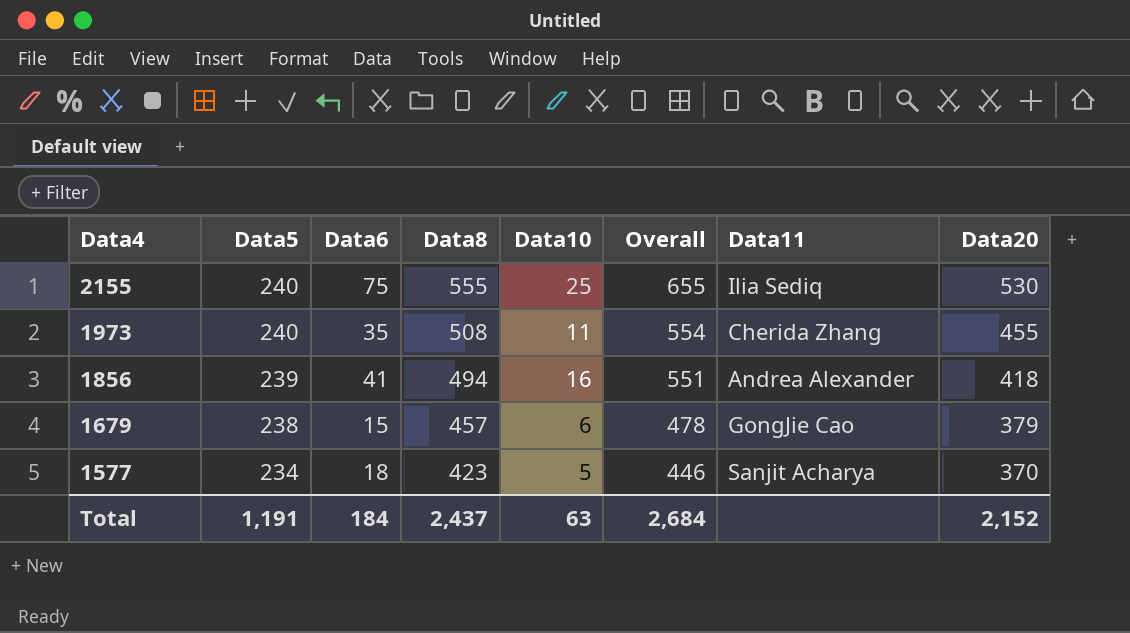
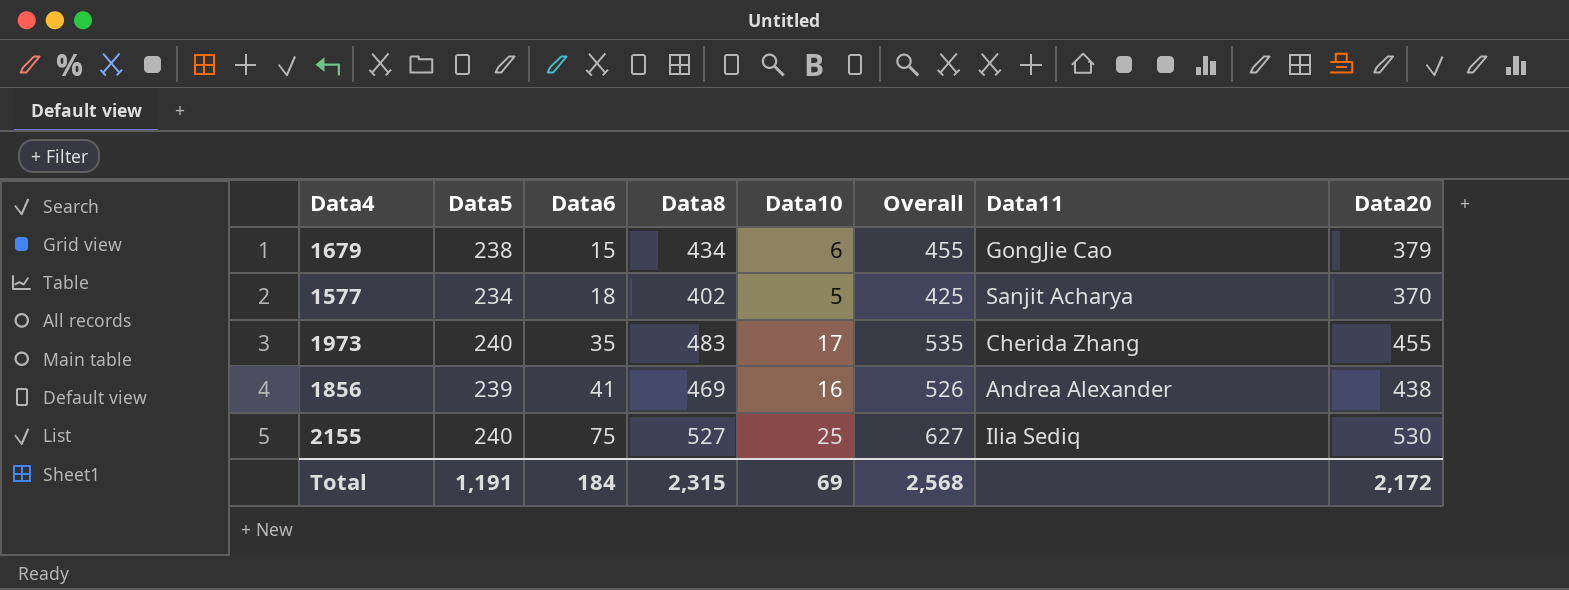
row order: Data4 descending -> Data6 ascending
1679 | Data8: 457 -> 434
1679 | Overall: 478 -> 455
1577 | Data8: 423 -> 402
1577 | Overall: 446 -> 425
1973 | Data8: 508 -> 483
1973 | Data10: 11 -> 17
1973 | Overall: 554 -> 535
1856 | Data8: 494 -> 469
1856 | Overall: 551 -> 526
1856 | Data20: 418 -> 438
2155 | Data8: 555 -> 527
2155 | Overall: 655 -> 627
Total | Data8: 2,437 -> 2,315
Total | Data10: 63 -> 69
Total | Overall: 2,684 -> 2,568
Total | Data20: 2,152 -> 2,172

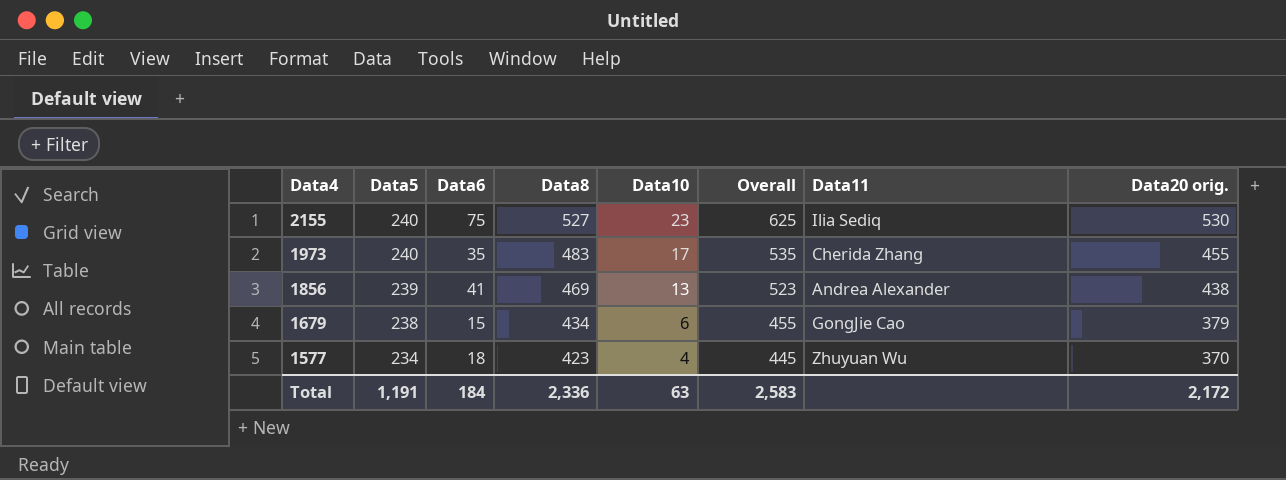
row order: Data6 ascending -> Data4 descending
column name: Data20 -> Data20 orig.
2155 | Data10: 25 -> 23
2155 | Overall: 627 -> 625
1856 | Data10: 16 -> 13
1856 | Overall: 526 -> 523
1577 | Data8: 402 -> 423
1577 | Data10: 5 -> 4
1577 | Overall: 425 -> 445
1577 | Data11: Sanjit Acharya -> Zhuyuan Wu
Total | Data8: 2,315 -> 2,336
Total | Data10: 69 -> 63
Total | Overall: 2,568 -> 2,583

